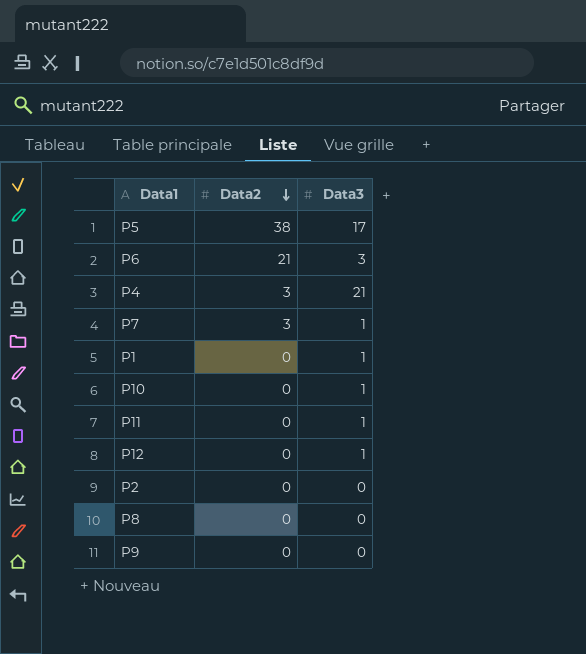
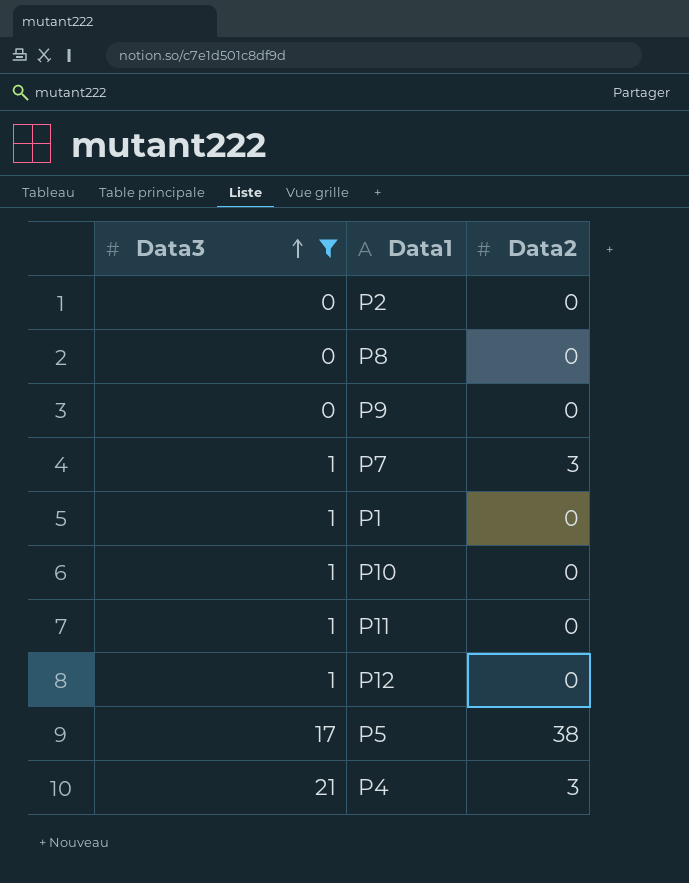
filter: none -> Data3 != 3
row order: Data2 descending -> Data3 ascending
column Data3 | position: 3 -> 1

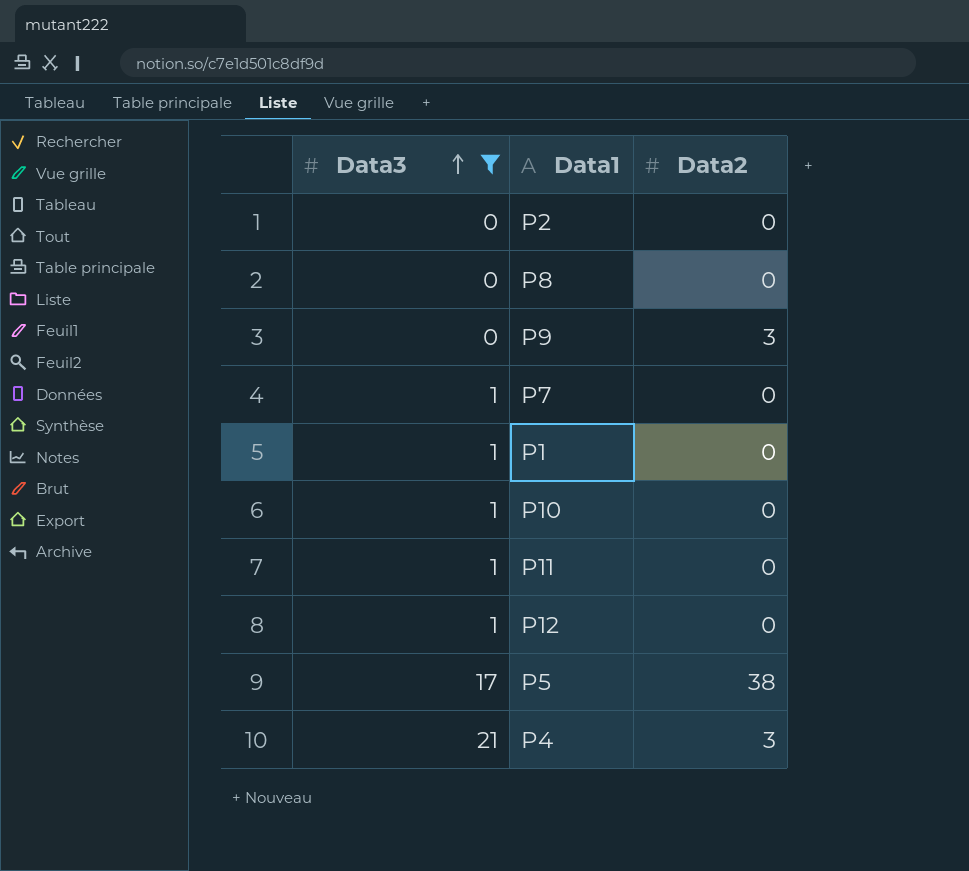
P9 | Data2: 0 -> 3
P7 | Data2: 3 -> 0

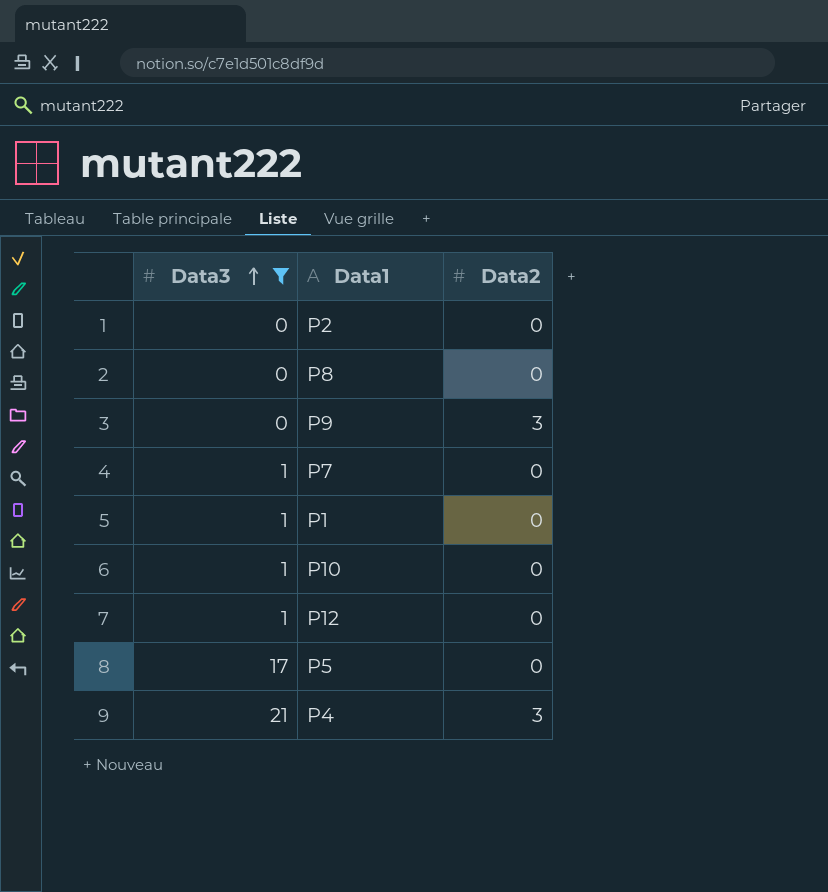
row P11: 1 | 0 -> none
P5 | Data2: 38 -> 0

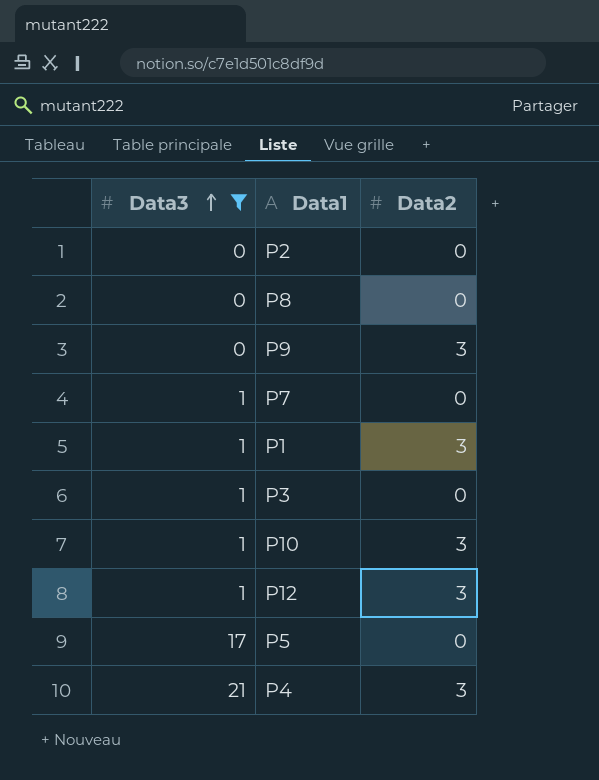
P1 | Data2: 0 -> 3
row P3: none -> 1 | 0
P10 | Data2: 0 -> 3
P12 | Data2: 0 -> 3

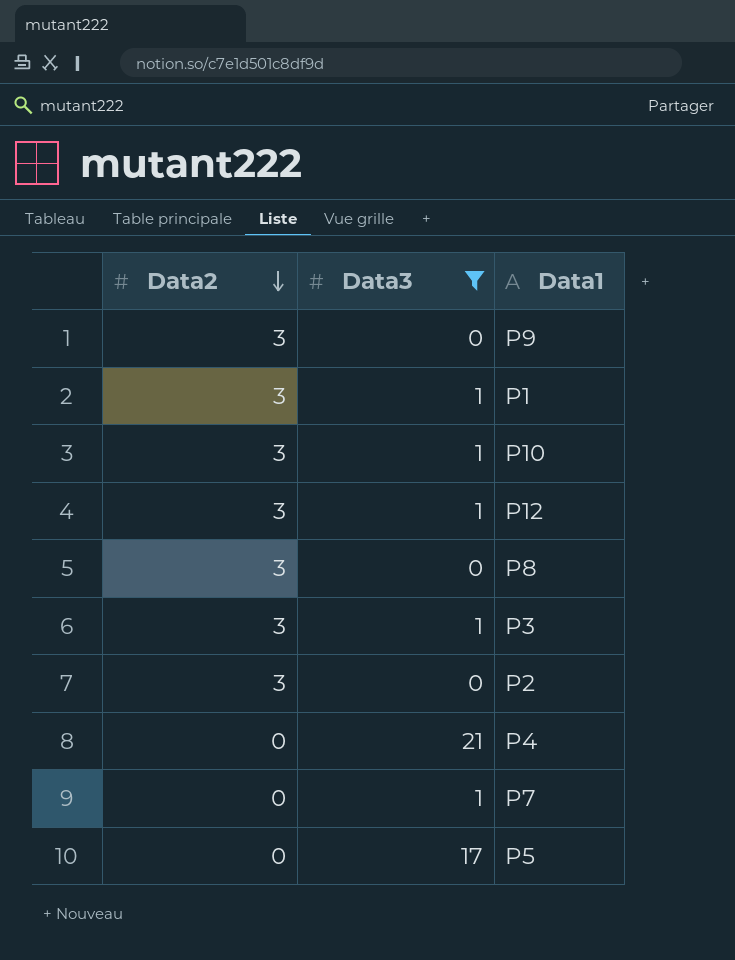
row order: Data3 ascending -> Data2 descending
column Data2 | position: 3 -> 1
P8 | Data2: 0 -> 3
P3 | Data2: 0 -> 3
P2 | Data2: 0 -> 3
P4 | Data2: 3 -> 0

